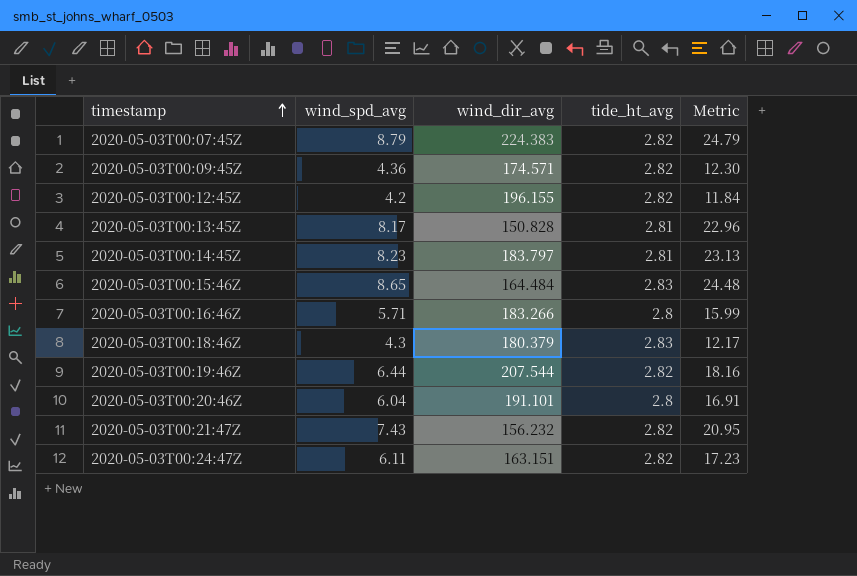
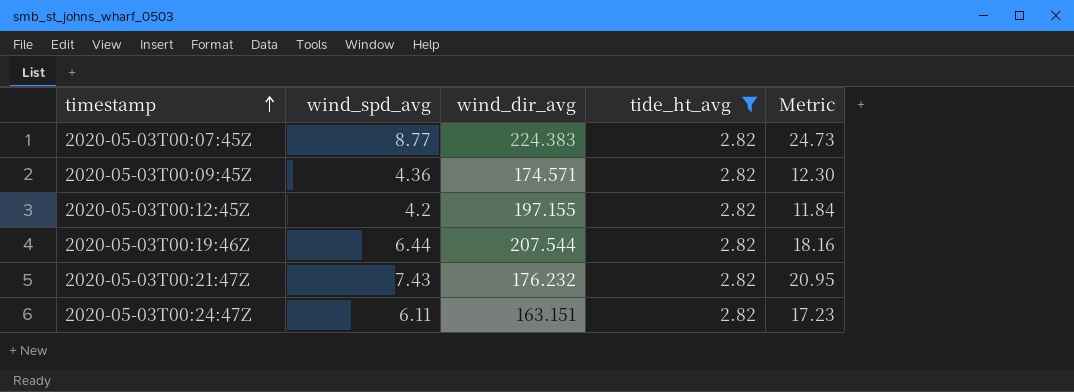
filter: none -> tide_ht_avg = 2.82
2020-05-03T00:07:45Z | wind_spd_avg: 8.79 -> 8.77
2020-05-03T00:07:45Z | Metric: 24.79 -> 24.73
2020-05-03T00:12:45Z | wind_dir_avg: 196.155 -> 197.155
2020-05-03T00:21:47Z | wind_dir_avg: 156.232 -> 176.232

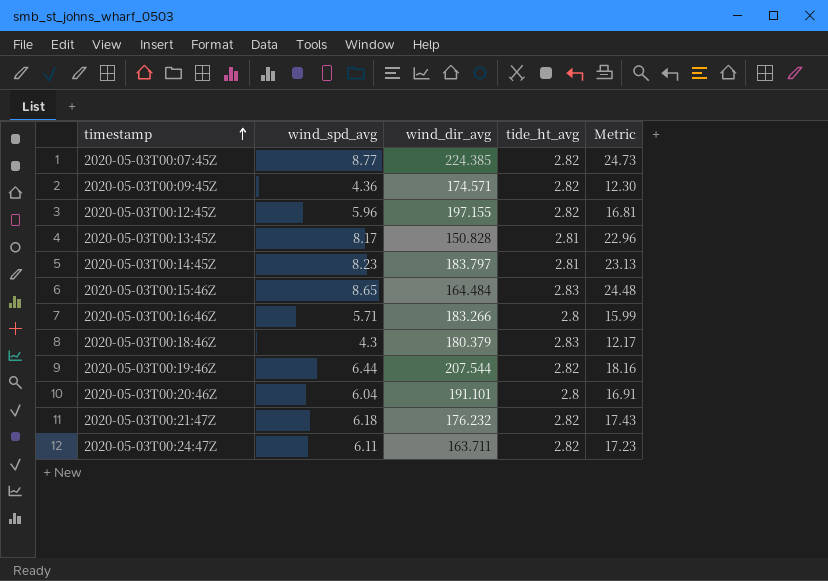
filter: tide_ht_avg = 2.82 -> none
2020-05-03T00:07:45Z | wind_dir_avg: 224.383 -> 224.385
2020-05-03T00:12:45Z | wind_spd_avg: 4.2 -> 5.96
2020-05-03T00:12:45Z | Metric: 11.84 -> 16.81
2020-05-03T00:21:47Z | wind_spd_avg: 7.43 -> 6.18
2020-05-03T00:21:47Z | Metric: 20.95 -> 17.43
2020-05-03T00:24:47Z | wind_dir_avg: 163.151 -> 163.711

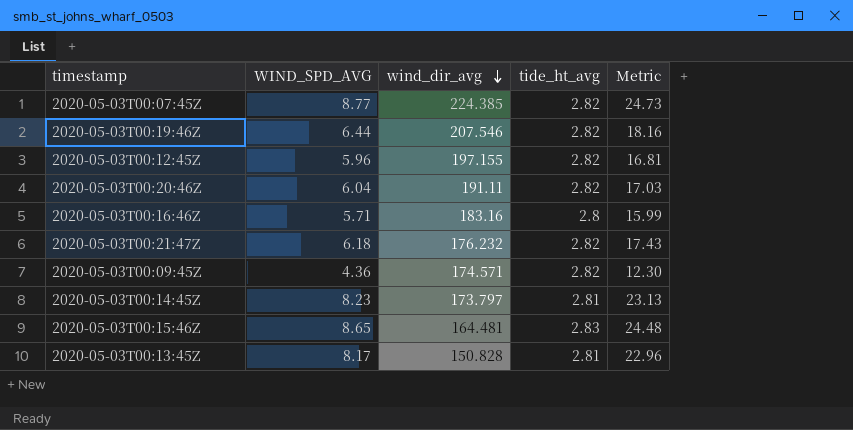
row order: timestamp ascending -> wind_dir_avg descending
column name: wind_spd_avg -> WIND_SPD_AVG
row 2020-05-03T00:18:46Z: 4.3 | 180.379 | 2.83 | 12.17 -> none
row 2020-05-03T00:24:47Z: 6.11 | 163.711 | 2.82 | 17.23 -> none
2020-05-03T00:19:46Z | wind_dir_avg: 207.544 -> 207.546
2020-05-03T00:20:46Z | wind_dir_avg: 191.101 -> 191.11
2020-05-03T00:20:46Z | tide_ht_avg: 2.8 -> 2.82
2020-05-03T00:20:46Z | Metric: 16.91 -> 17.03
2020-05-03T00:16:46Z | wind_dir_avg: 183.266 -> 183.16
2020-05-03T00:14:45Z | wind_dir_avg: 183.797 -> 173.797
2020-05-03T00:15:46Z | wind_dir_avg: 164.484 -> 164.481

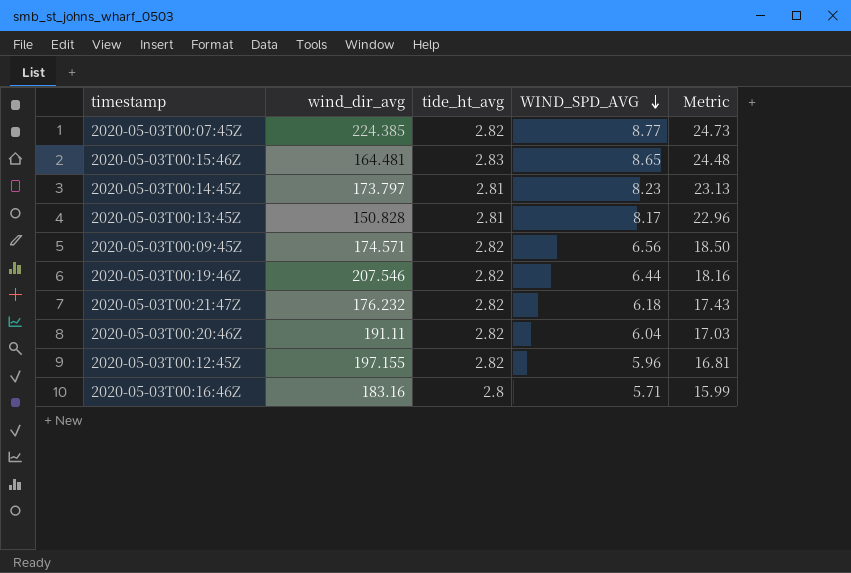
row order: wind_dir_avg descending -> WIND_SPD_AVG descending
column WIND_SPD_AVG | position: 2 -> 4
2020-05-03T00:09:45Z | WIND_SPD_AVG: 4.36 -> 6.56
2020-05-03T00:09:45Z | Metric: 12.30 -> 18.50

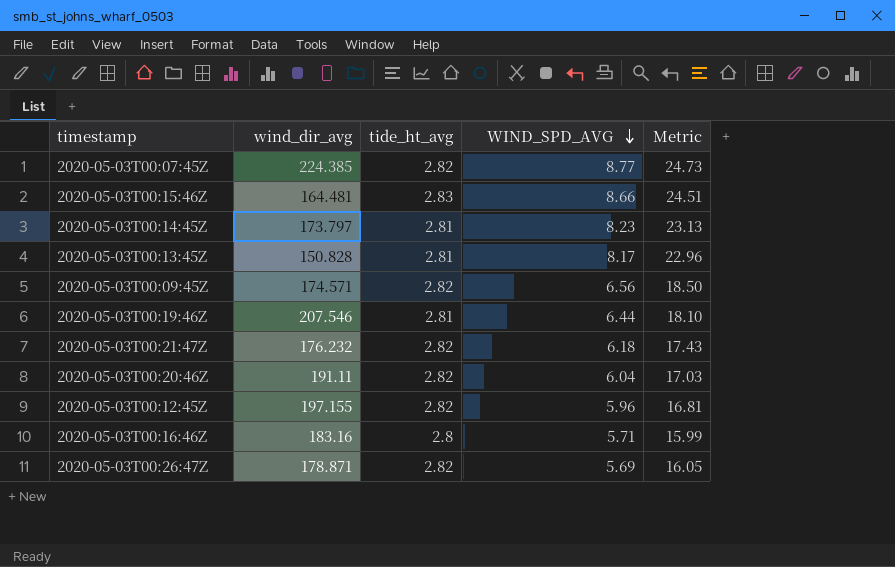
2020-05-03T00:15:46Z | WIND_SPD_AVG: 8.65 -> 8.66
2020-05-03T00:15:46Z | Metric: 24.48 -> 24.51
2020-05-03T00:19:46Z | tide_ht_avg: 2.82 -> 2.81
2020-05-03T00:19:46Z | Metric: 18.16 -> 18.10
row 2020-05-03T00:26:47Z: none -> 178.871 | 2.82 | 5.69 | 16.05

